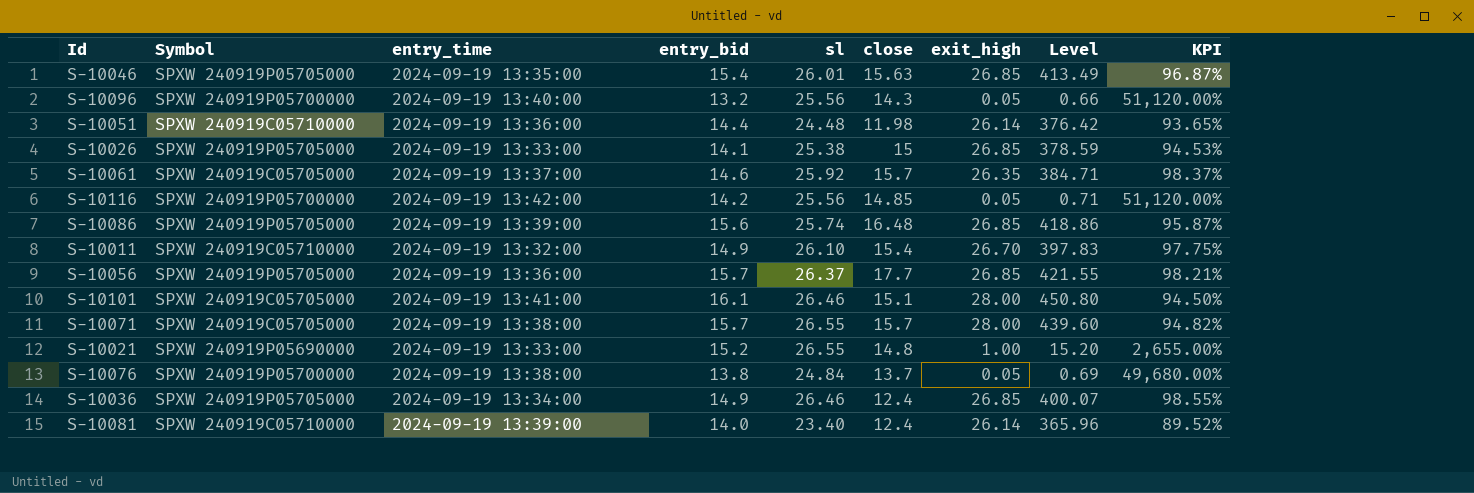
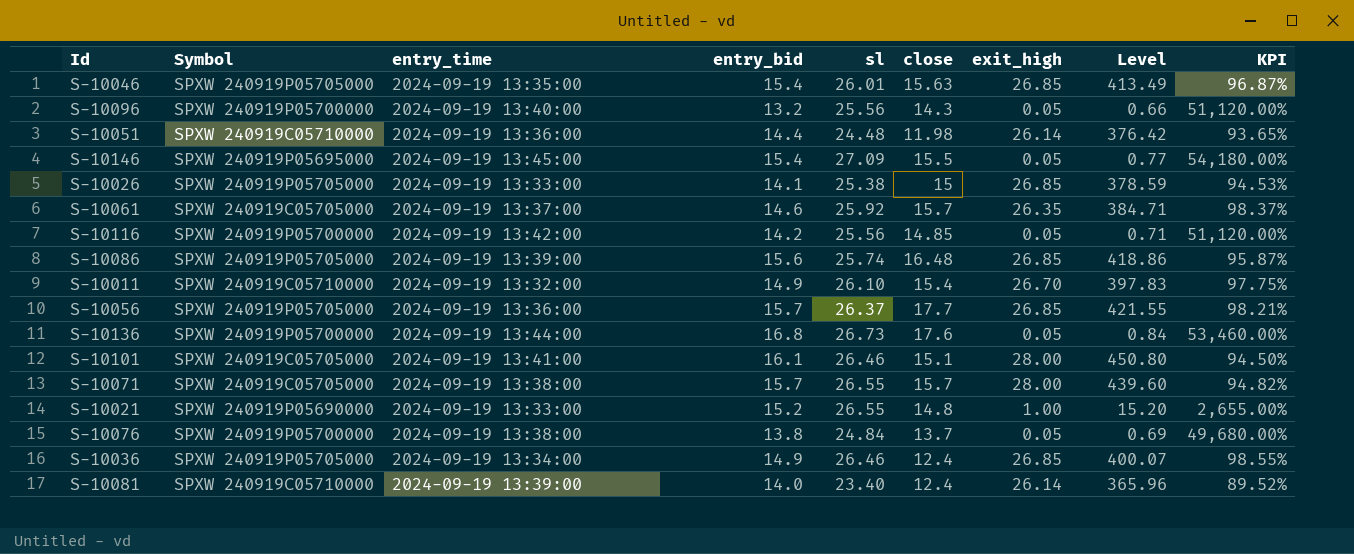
row S-10146: none -> SPXW 240919P05695000 | 2024-09-19 13:45:00 | 15.4 | 27.09 | 15.5 | 0.05 | 0.77 | 54,180.00%
row S-10136: none -> SPXW 240919P05700000 | 2024-09-19 13:44:00 | 16.8 | 26.73 | 17.6 | 0.05 | 0.84 | 53,460.00%

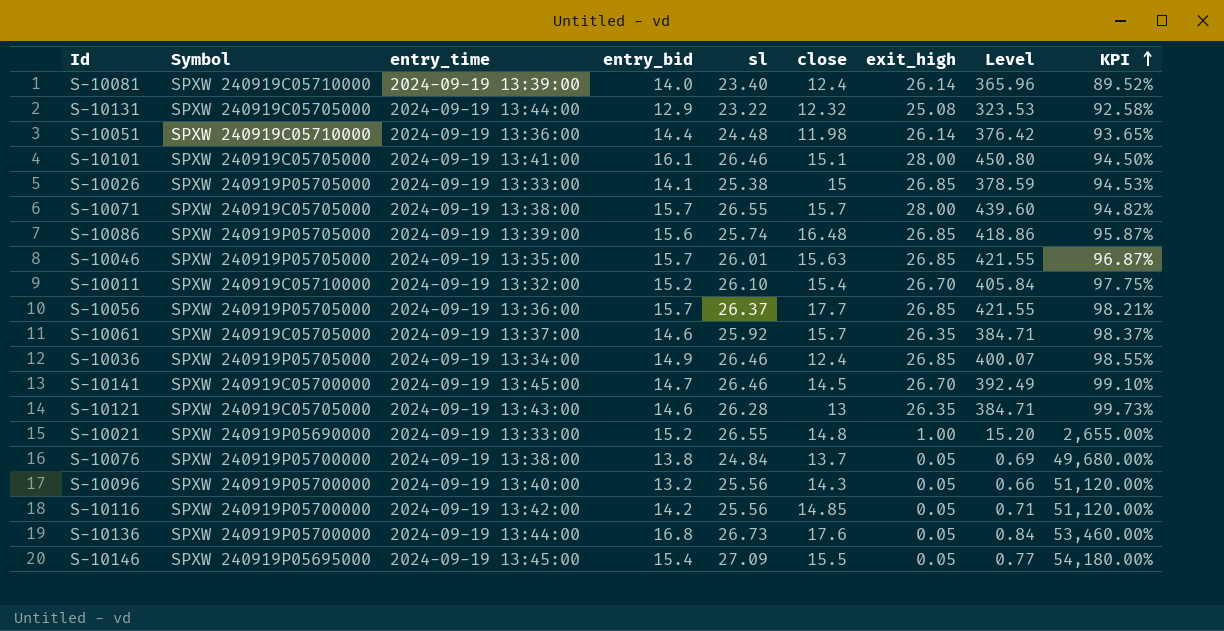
row order: none -> KPI ascending
row S-10131: none -> SPXW 240919C05705000 | 2024-09-19 13:44:00 | 12.9 | 23.22 | 12.32 | 25.08 | 323.53 | 92.58%
S-10046 | entry_bid: 15.4 -> 15.7
S-10046 | Level: 413.49 -> 421.55
S-10011 | entry_bid: 14.9 -> 15.2
S-10011 | Level: 397.83 -> 405.84
row S-10141: none -> SPXW 240919C05700000 | 2024-09-19 13:45:00 | 14.7 | 26.46 | 14.5 | 26.70 | 392.49 | 99.10%
row S-10121: none -> SPXW 240919C05705000 | 2024-09-19 13:43:00 | 14.6 | 26.28 | 13 | 26.35 | 384.71 | 99.73%

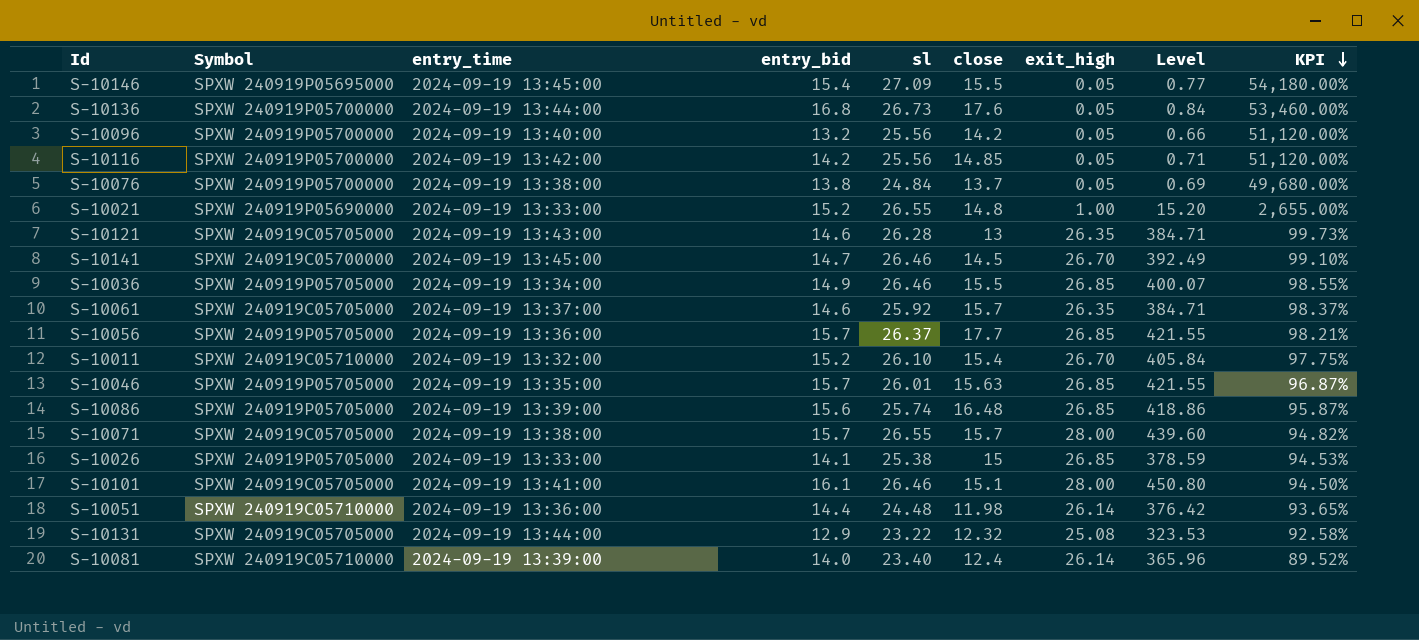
row order: KPI ascending -> KPI descending
S-10096 | close: 14.3 -> 14.2
S-10036 | close: 12.4 -> 15.5

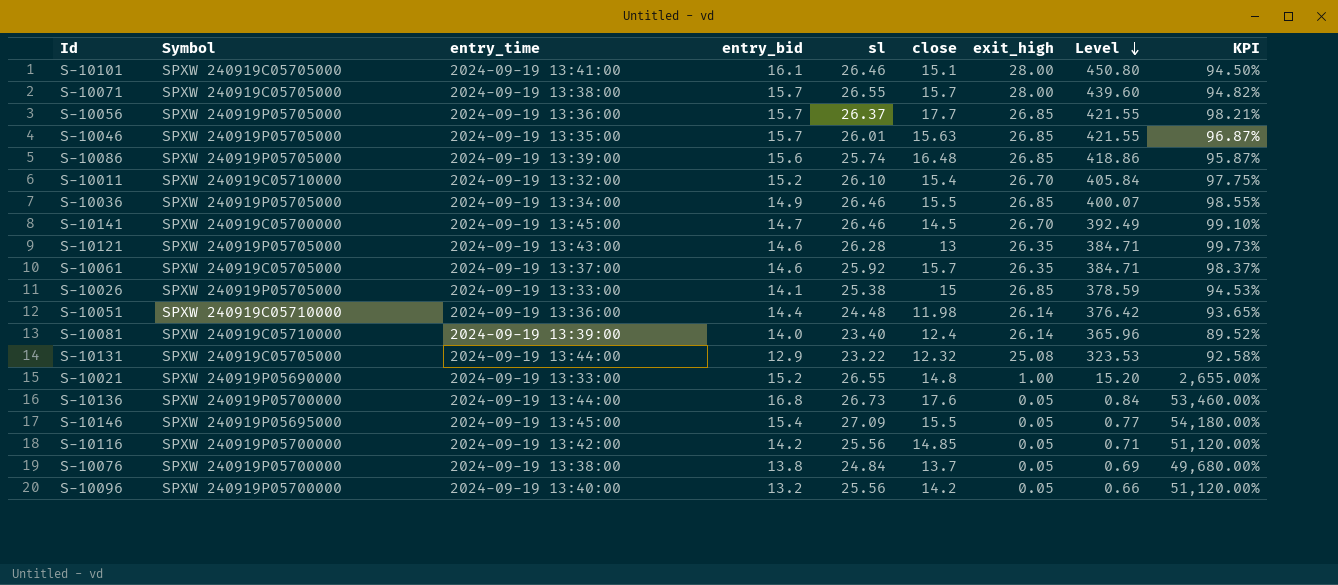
row order: KPI descending -> Level descending
S-10121 | Symbol: SPXW 240919C05705000 -> SPXW 240919P05705000

